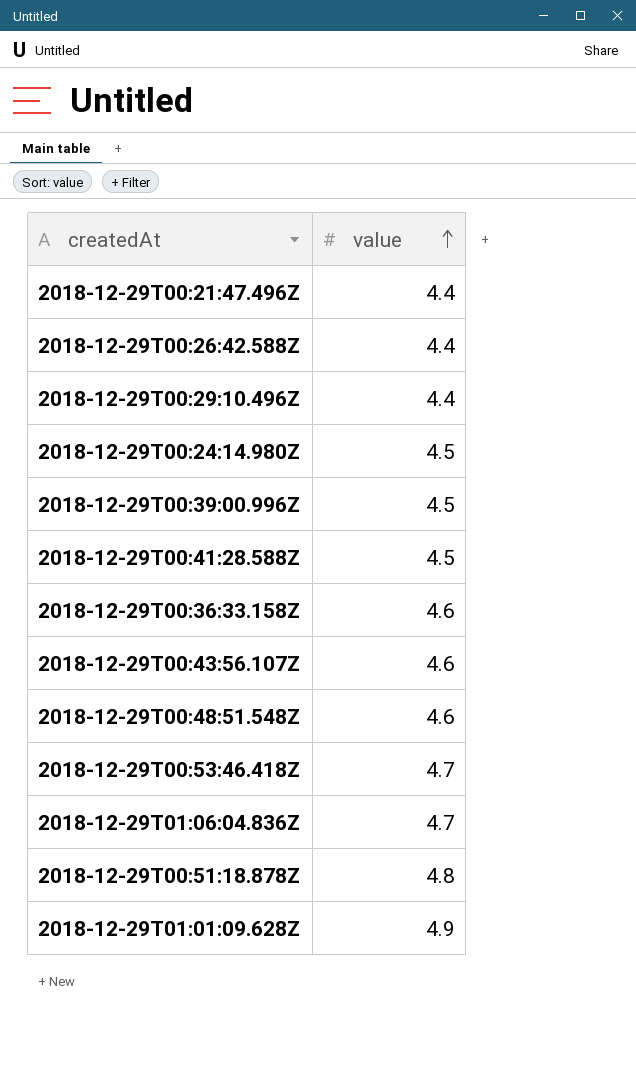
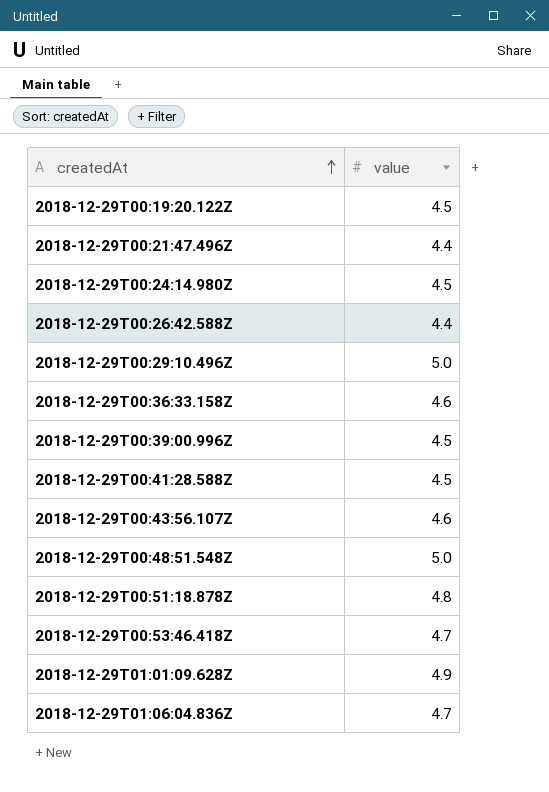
row order: value ascending -> createdAt ascending
row 2018-12-29T00:19:20.122Z: none -> 4.5
2018-12-29T00:29:10.496Z | value: 4.4 -> 5.0
2018-12-29T00:48:51.548Z | value: 4.6 -> 5.0

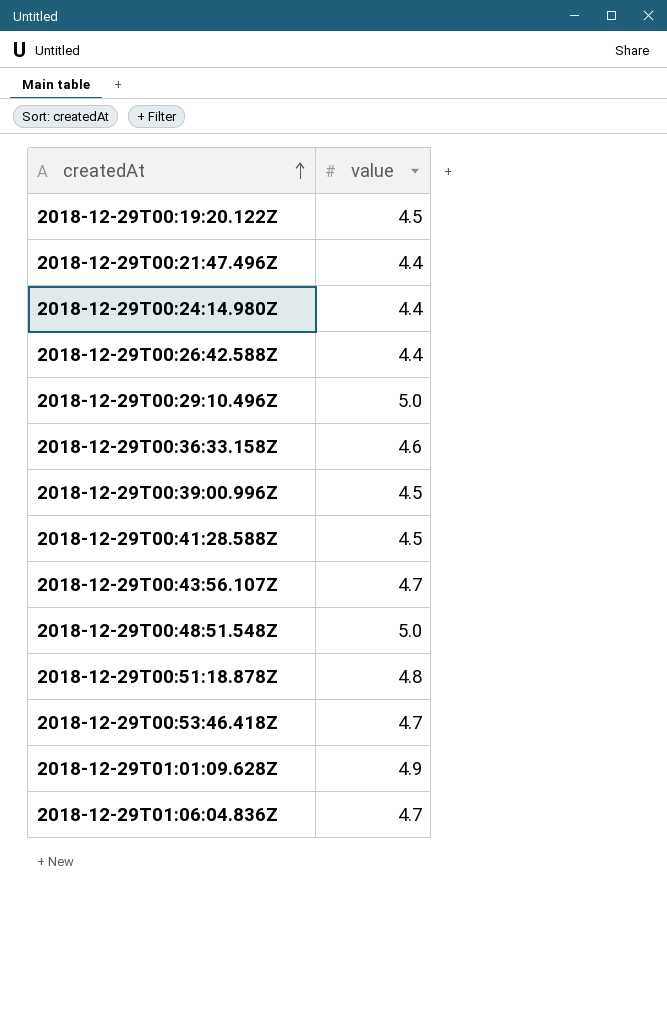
2018-12-29T00:24:14.980Z | value: 4.5 -> 4.4
2018-12-29T00:43:56.107Z | value: 4.6 -> 4.7

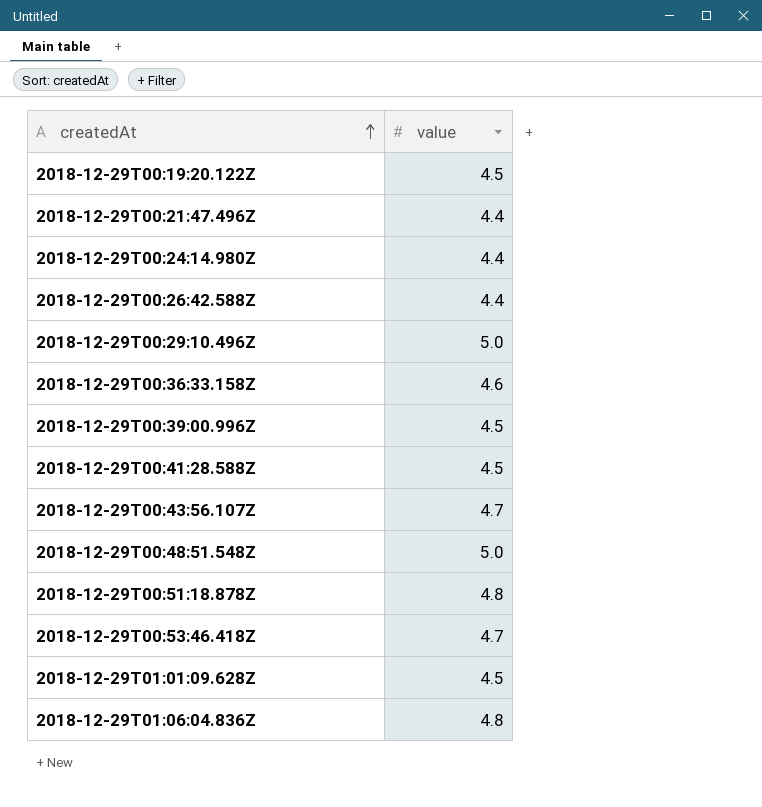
2018-12-29T01:01:09.628Z | value: 4.9 -> 4.5
2018-12-29T01:06:04.836Z | value: 4.7 -> 4.8

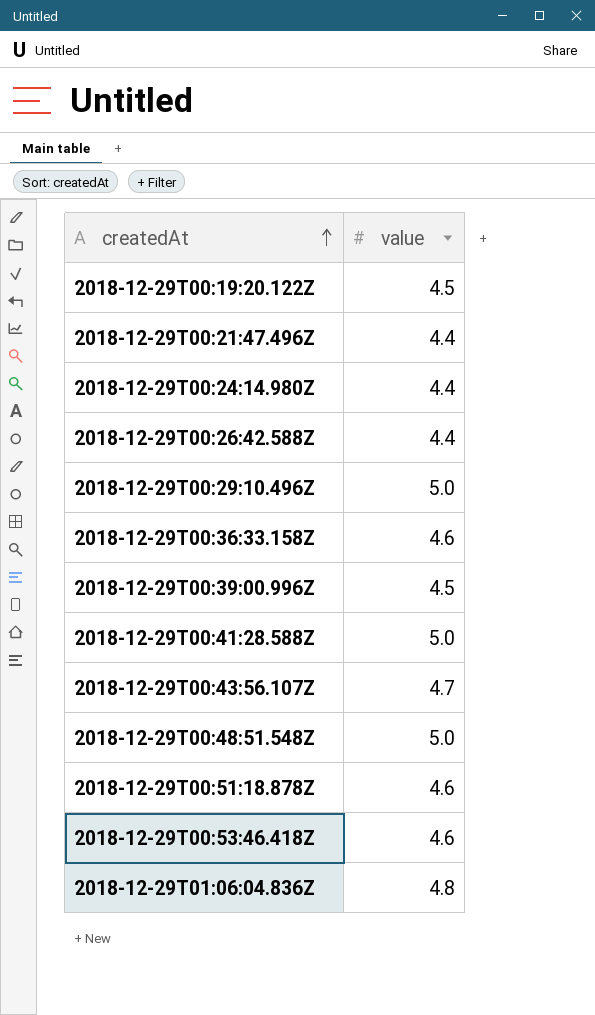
row 2018-12-29T01:01:09.628Z: 4.5 -> none
2018-12-29T00:41:28.588Z | value: 4.5 -> 5.0
2018-12-29T00:51:18.878Z | value: 4.8 -> 4.6
2018-12-29T00:53:46.418Z | value: 4.7 -> 4.6

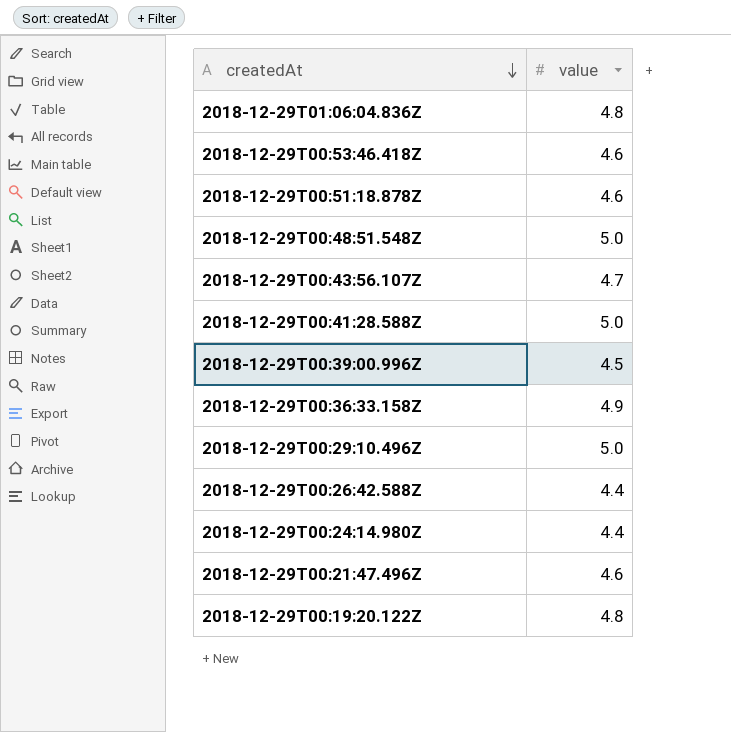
row order: createdAt ascending -> createdAt descending
2018-12-29T00:36:33.158Z | value: 4.6 -> 4.9
2018-12-29T00:21:47.496Z | value: 4.4 -> 4.6
2018-12-29T00:19:20.122Z | value: 4.5 -> 4.8

